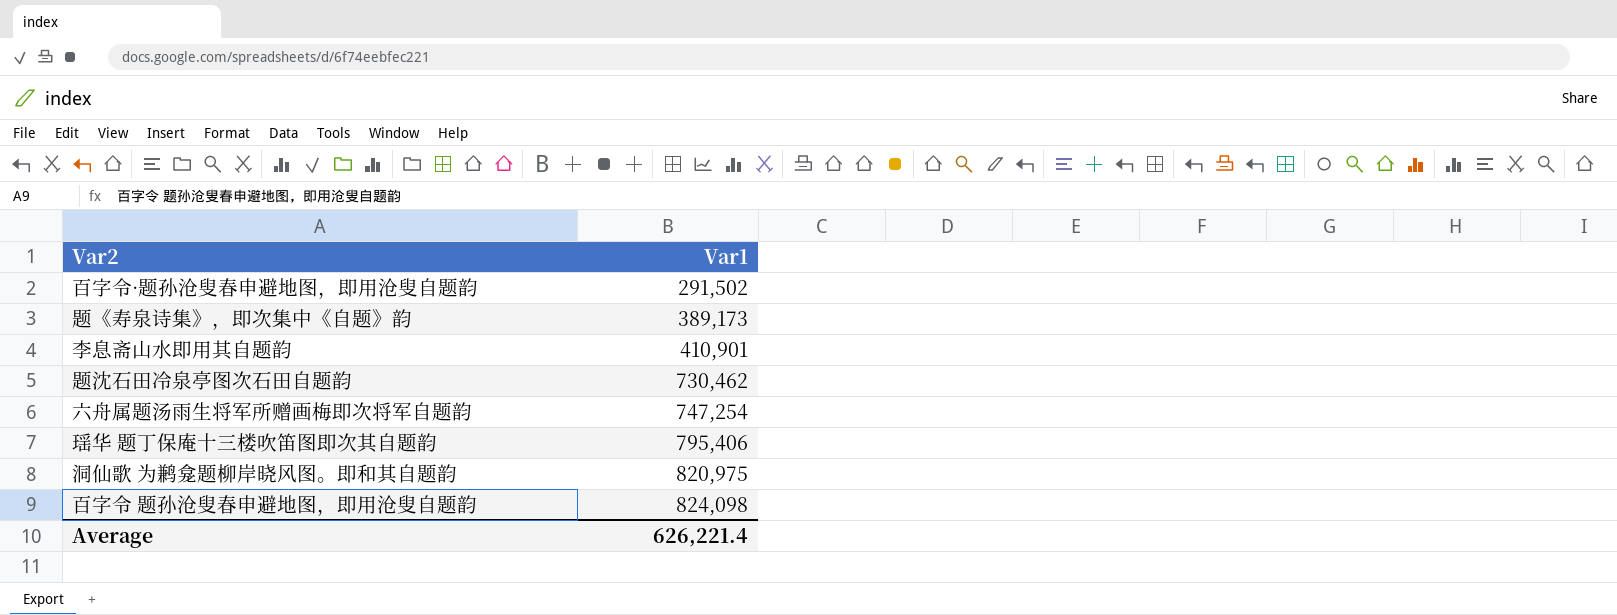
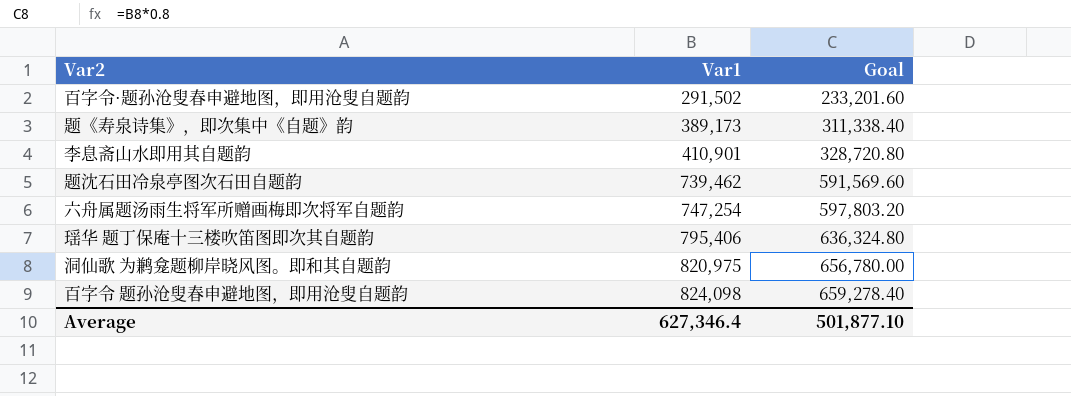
column Goal | formula: none -> [Var1] * 0.8
题沈石田冷泉亭图次石田自题韵 | Var1: 730,462 -> 739,462
Average | Var1: 626,221.4 -> 627,346.4

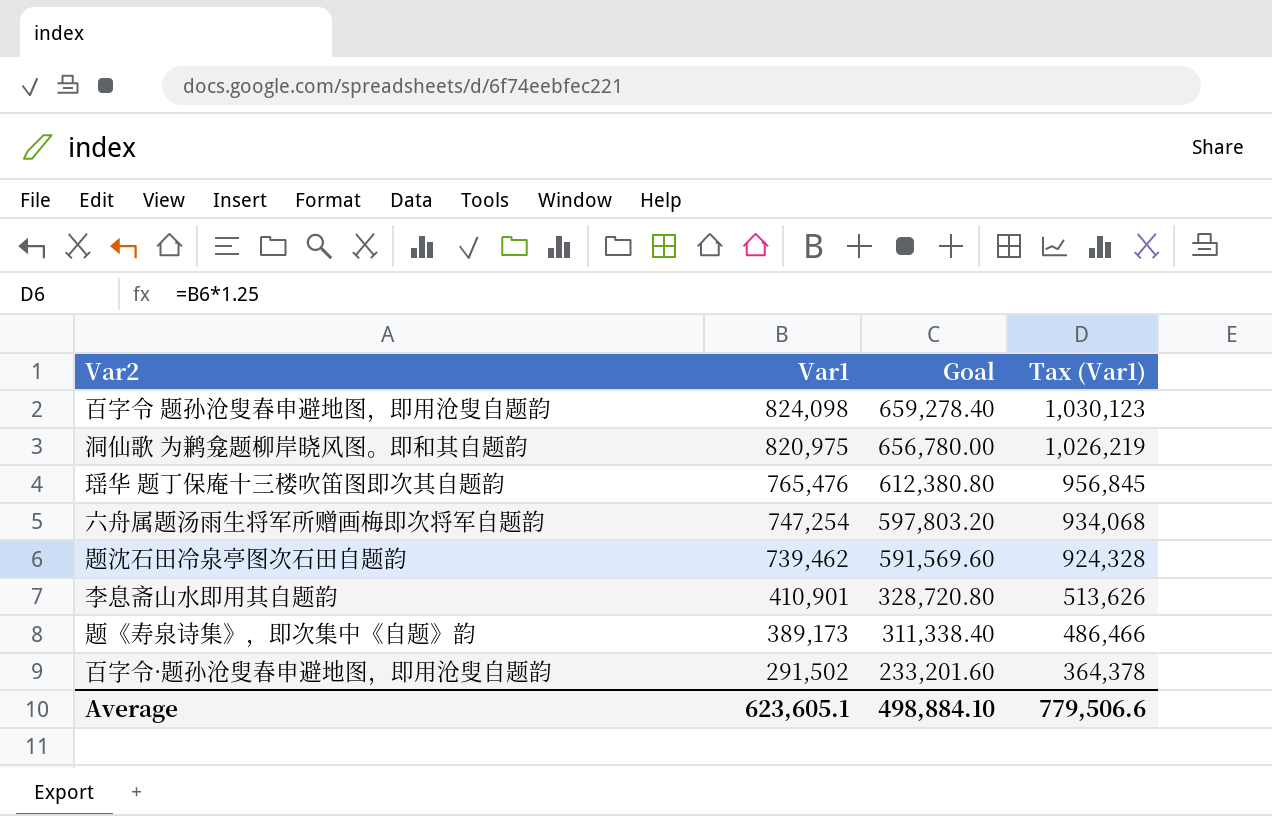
row order: Var1 ascending -> Var1 descending
column Tax (Var1) | formula: none -> [Var1] * 1.25
瑶华 题丁保庵十三楼吹笛图即次其自题韵 | Var1: 795,406 -> 765,476
瑶华 题丁保庵十三楼吹笛图即次其自题韵 | Goal: 636,324.80 -> 612,380.80
Average | Var1: 627,346.4 -> 623,605.1
Average | Goal: 501,877.10 -> 498,884.10

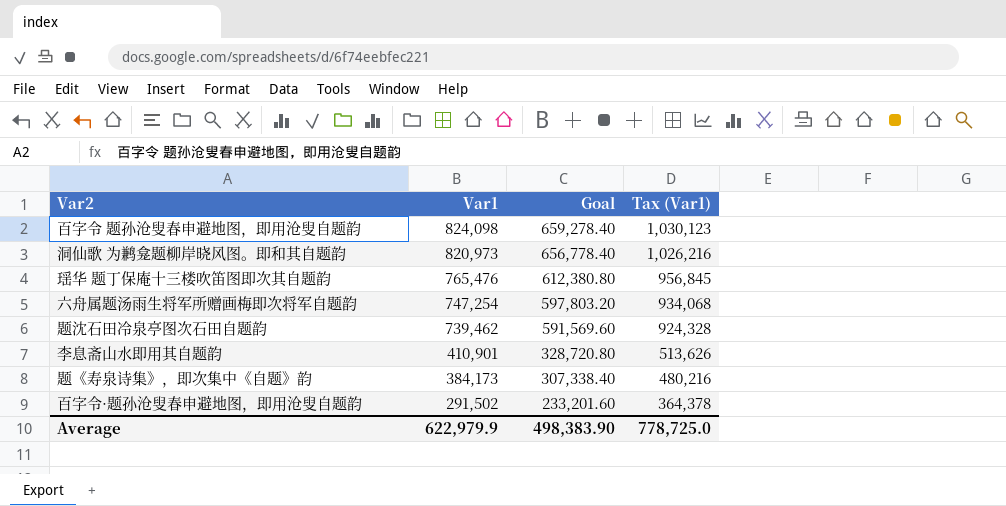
洞仙歌 为鹣龛题柳岸晓风图。即和其自题韵 | Var1: 820,975 -> 820,973
洞仙歌 为鹣龛题柳岸晓风图。即和其自题韵 | Goal: 656,780.00 -> 656,778.40
洞仙歌 为鹣龛题柳岸晓风图。即和其自题韵 | Tax (Var1): 1,026,219 -> 1,026,216
题《寿泉诗集》，即次集中《自题》韵 | Var1: 389,173 -> 384,173
题《寿泉诗集》，即次集中《自题》韵 | Goal: 311,338.40 -> 307,338.40
题《寿泉诗集》，即次集中《自题》韵 | Tax (Var1): 486,466 -> 480,216
Average | Var1: 623,605.1 -> 622,979.9
Average | Goal: 498,884.10 -> 498,383.90
Average | Tax (Var1): 779,506.6 -> 778,725.0

